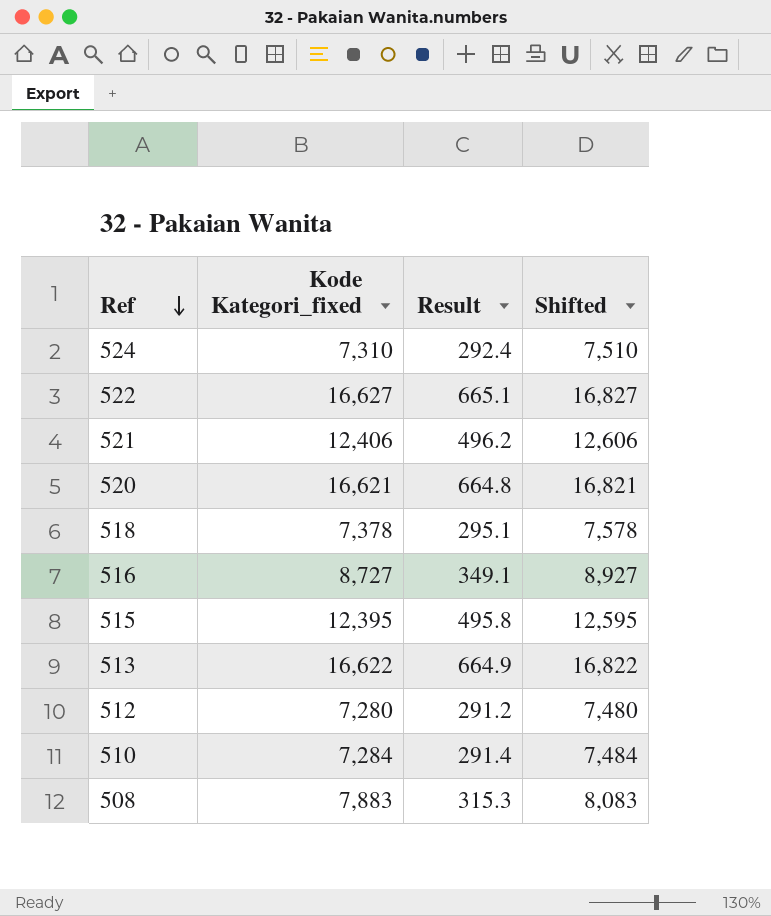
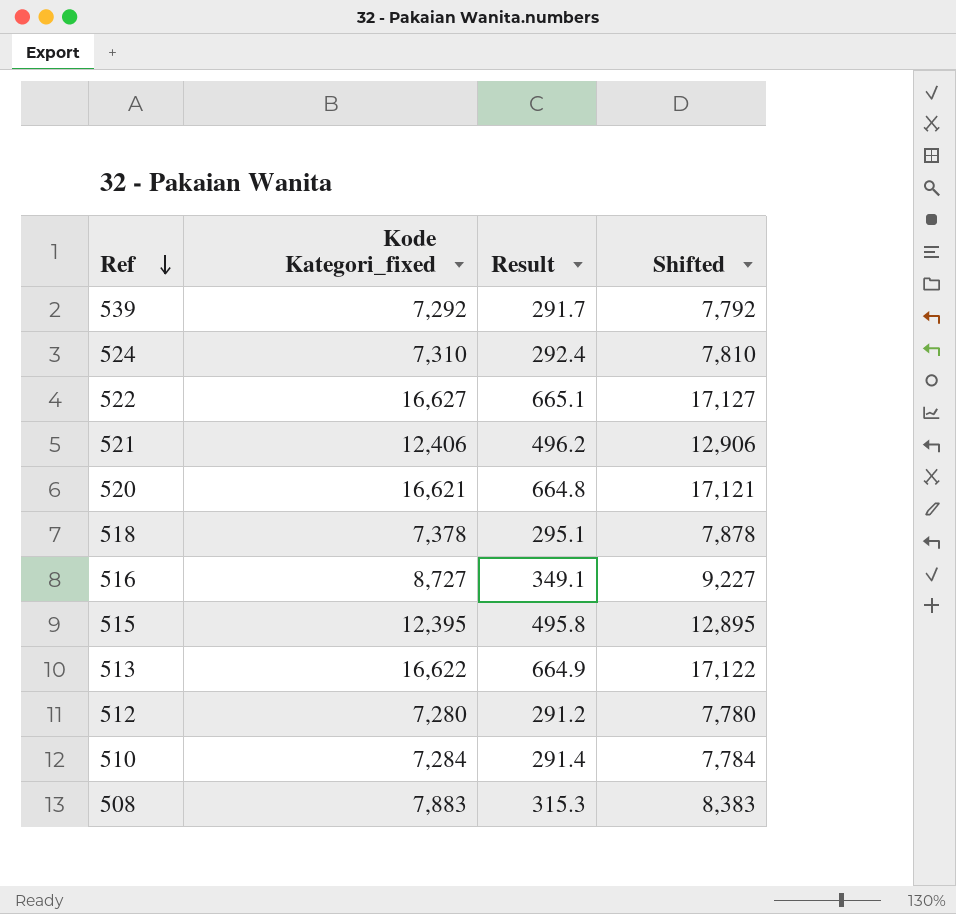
column Shifted | formula: [Kode Kategori_fixed] + 200 -> [Kode Kategori_fixed] + 500
row 539: none -> 7,292 | 291.7 | 7,792

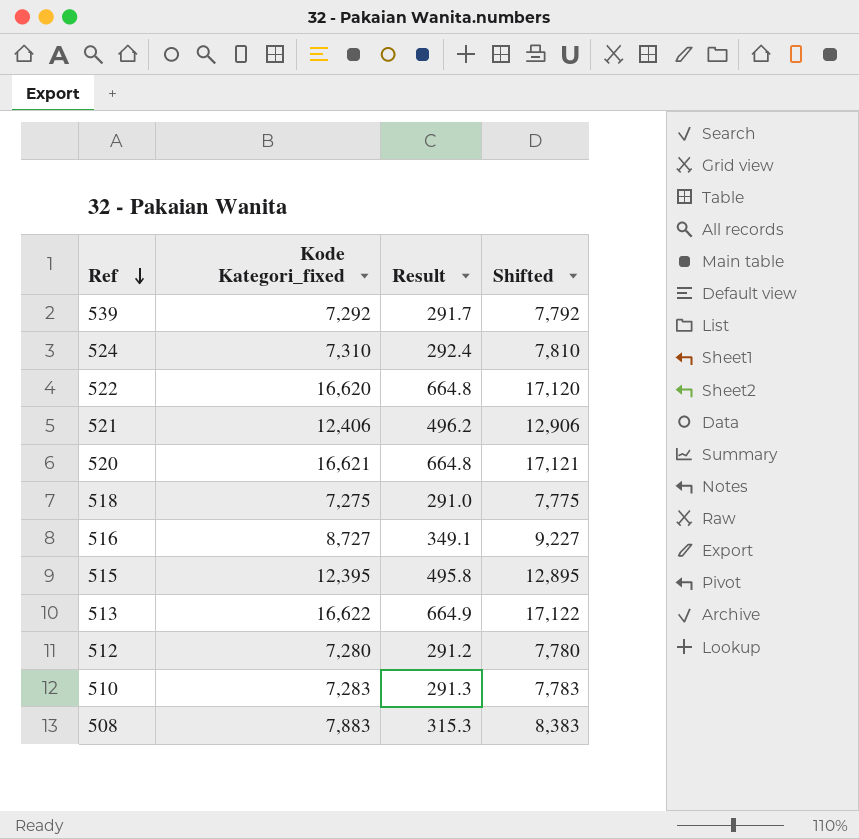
522 | Kode Kategori_fixed: 16,627 -> 16,620
522 | Result: 665.1 -> 664.8
522 | Shifted: 17,127 -> 17,120
518 | Kode Kategori_fixed: 7,378 -> 7,275
518 | Result: 295.1 -> 291.0
518 | Shifted: 7,878 -> 7,775
510 | Kode Kategori_fixed: 7,284 -> 7,283
510 | Result: 291.4 -> 291.3
510 | Shifted: 7,784 -> 7,783

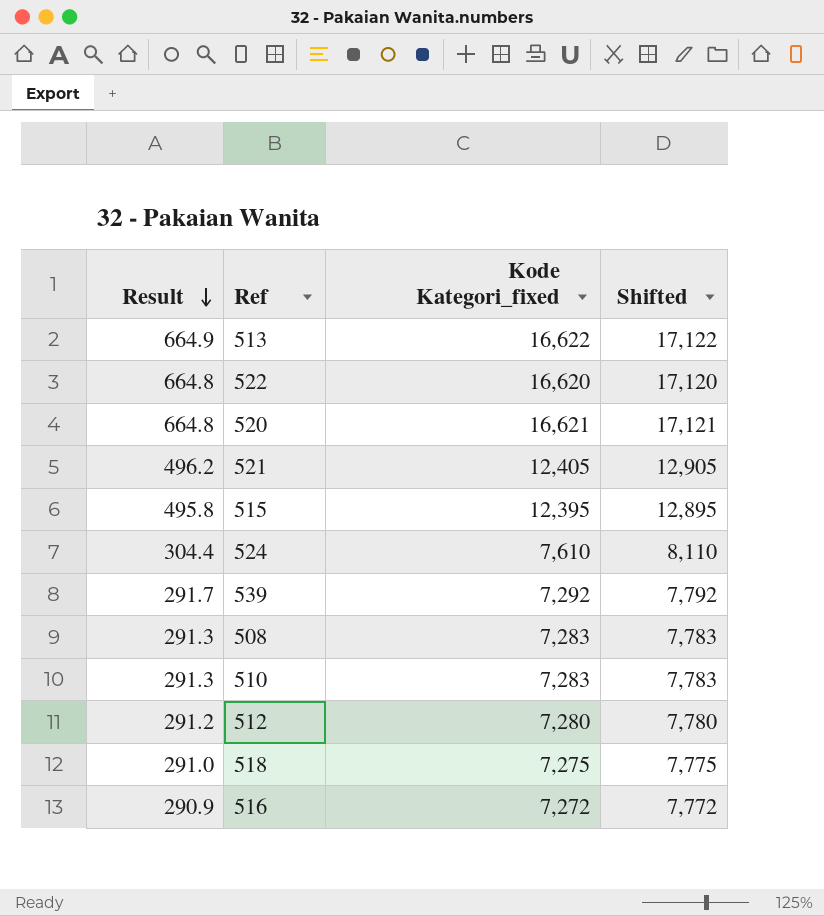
row order: Ref descending -> Result descending
column Result | position: 3 -> 1
521 | Kode Kategori_fixed: 12,406 -> 12,405
521 | Shifted: 12,906 -> 12,905
524 | Result: 292.4 -> 304.4
524 | Kode Kategori_fixed: 7,310 -> 7,610
524 | Shifted: 7,810 -> 8,110
508 | Result: 315.3 -> 291.3
508 | Kode Kategori_fixed: 7,883 -> 7,283
508 | Shifted: 8,383 -> 7,783
516 | Result: 349.1 -> 290.9
516 | Kode Kategori_fixed: 8,727 -> 7,272
516 | Shifted: 9,227 -> 7,772

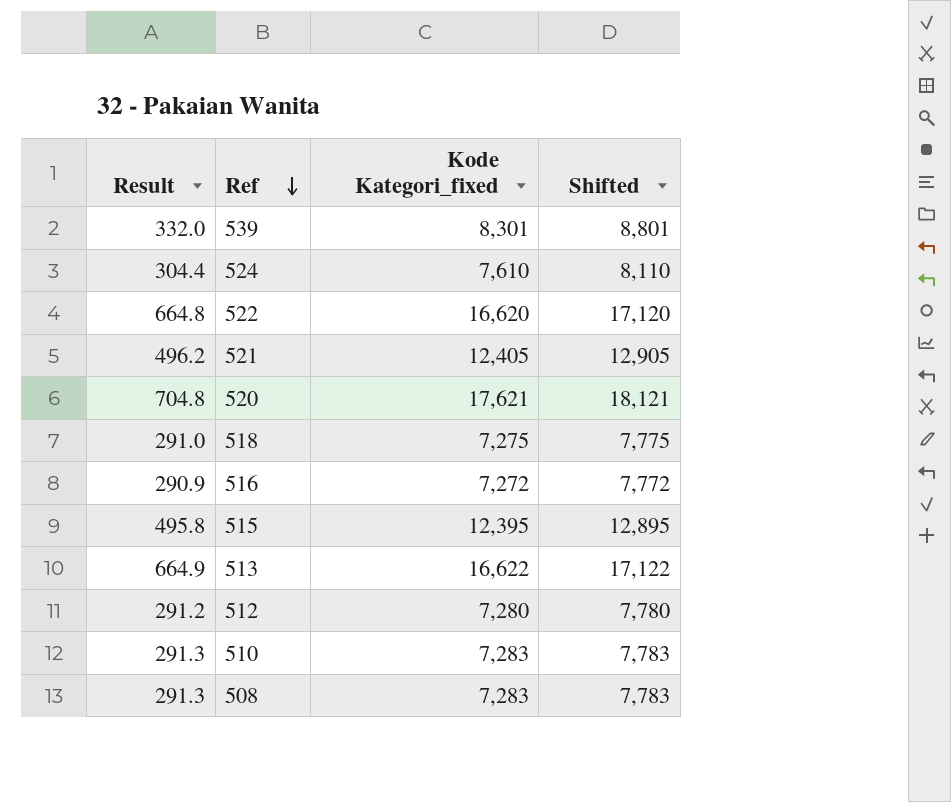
row order: Result descending -> Ref descending
539 | Result: 291.7 -> 332.0
539 | Kode Kategori_fixed: 7,292 -> 8,301
539 | Shifted: 7,792 -> 8,801
520 | Result: 664.8 -> 704.8
520 | Kode Kategori_fixed: 16,621 -> 17,621
520 | Shifted: 17,121 -> 18,121

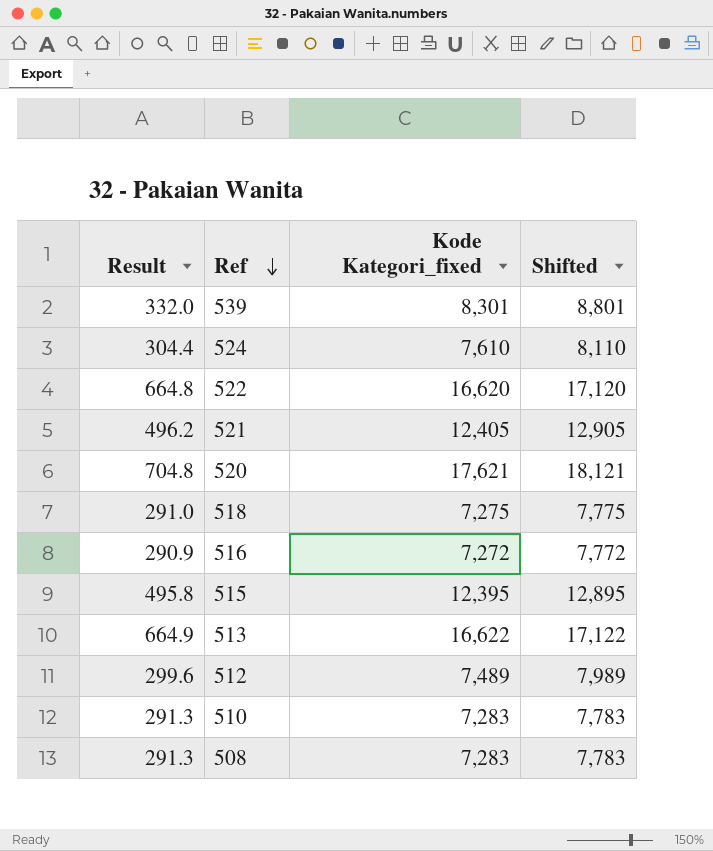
512 | Result: 291.2 -> 299.6
512 | Kode Kategori_fixed: 7,280 -> 7,489
512 | Shifted: 7,780 -> 7,989

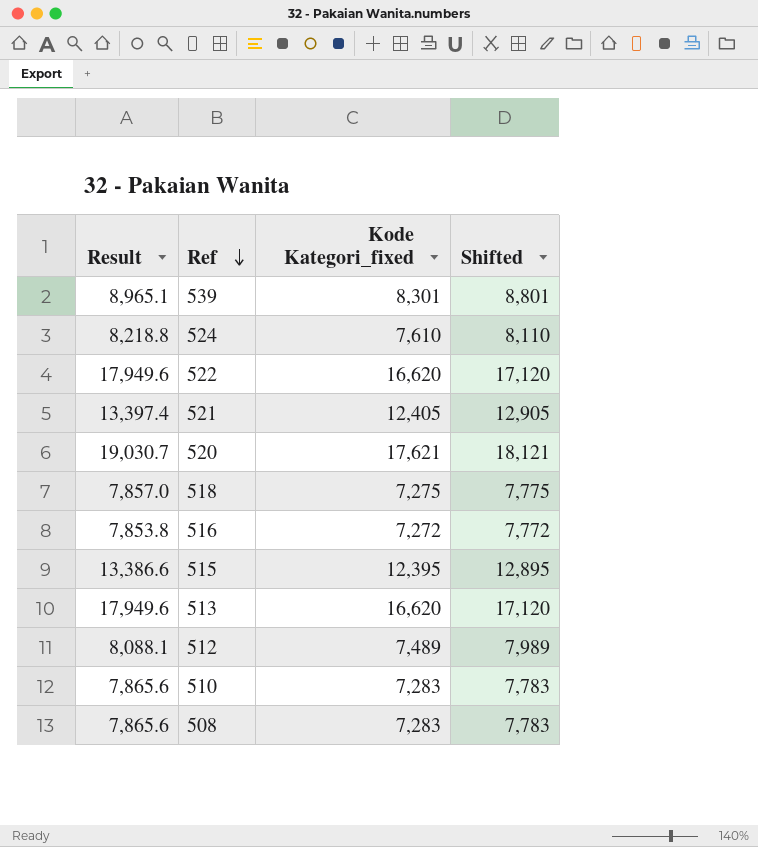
column Result | formula: [Kode Kategori_fixed] * 0.04 -> [Kode Kategori_fixed] * 1.08
513 | Kode Kategori_fixed: 16,622 -> 16,620
513 | Shifted: 17,122 -> 17,120

